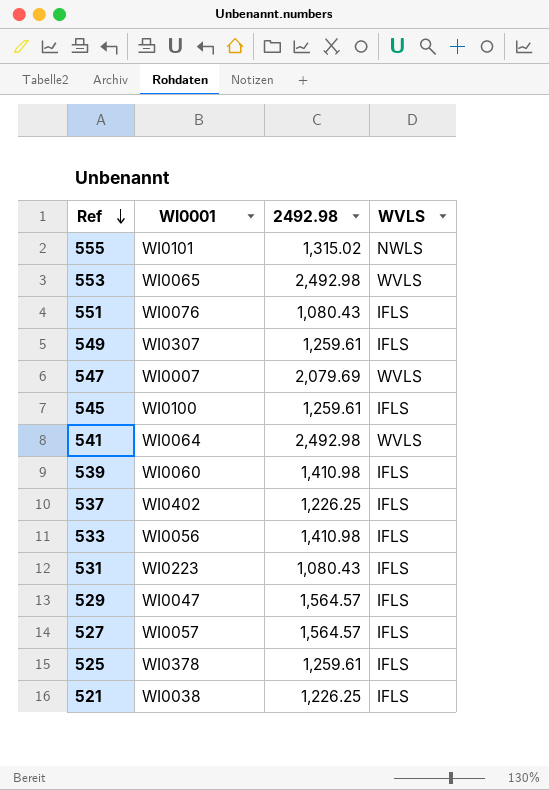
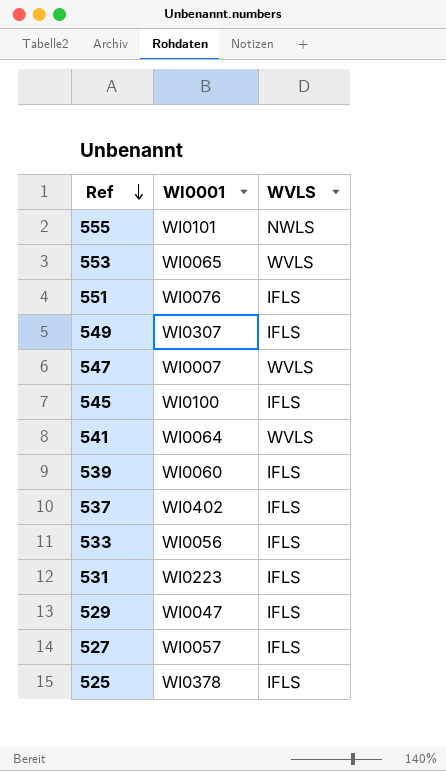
column 2492.98 | position: 3 -> none
row 521: WI0038 | 1,226.25 | IFLS -> none

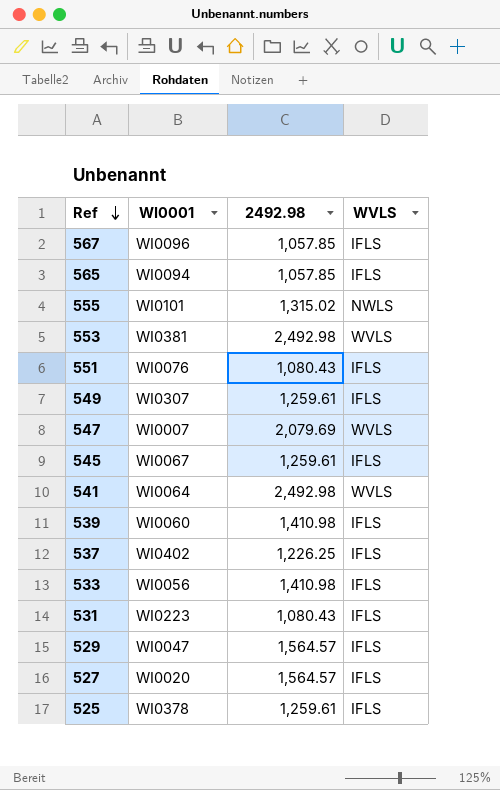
column 2492.98 | position: none -> 3
row 567: none -> WI0096 | 1,057.85 | IFLS
row 565: none -> WI0094 | 1,057.85 | IFLS
553 | WI0001: WI0065 -> WI0381
545 | WI0001: WI0100 -> WI0067
527 | WI0001: WI0057 -> WI0020

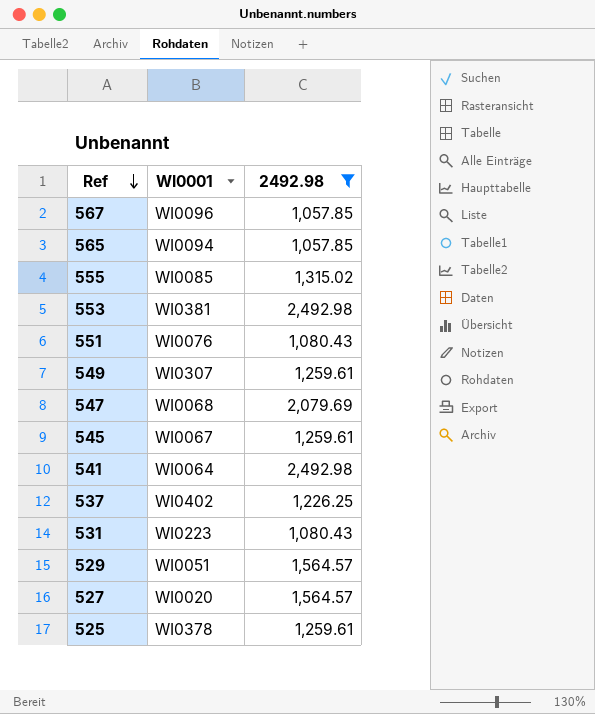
filter: none -> 2492.98 != 1,410.98
column WVLS | position: 4 -> none
555 | WI0001: WI0101 -> WI0085
547 | WI0001: WI0007 -> WI0068
529 | WI0001: WI0047 -> WI0051

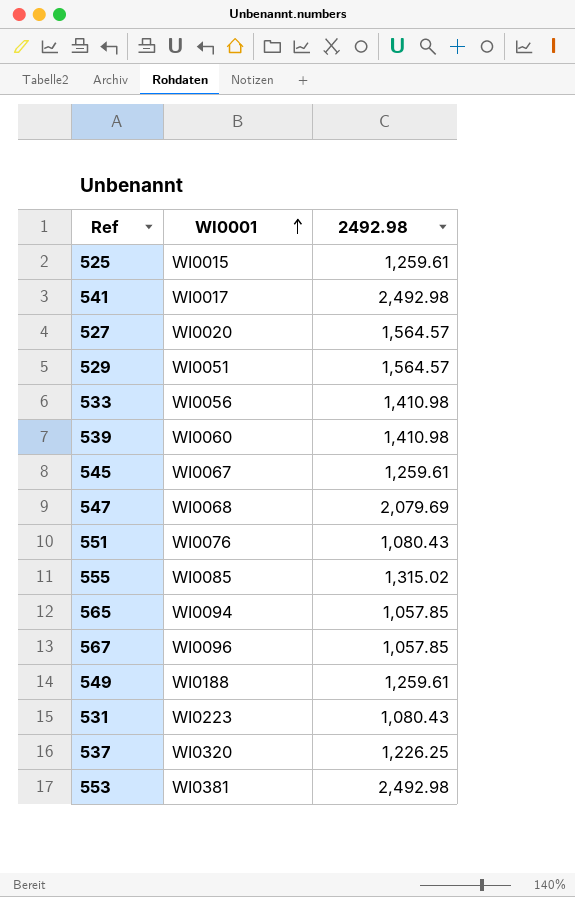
filter: 2492.98 != 1,410.98 -> none
row order: Ref descending -> WI0001 ascending
525 | WI0001: WI0378 -> WI0015
541 | WI0001: WI0064 -> WI0017
549 | WI0001: WI0307 -> WI0188
537 | WI0001: WI0402 -> WI0320

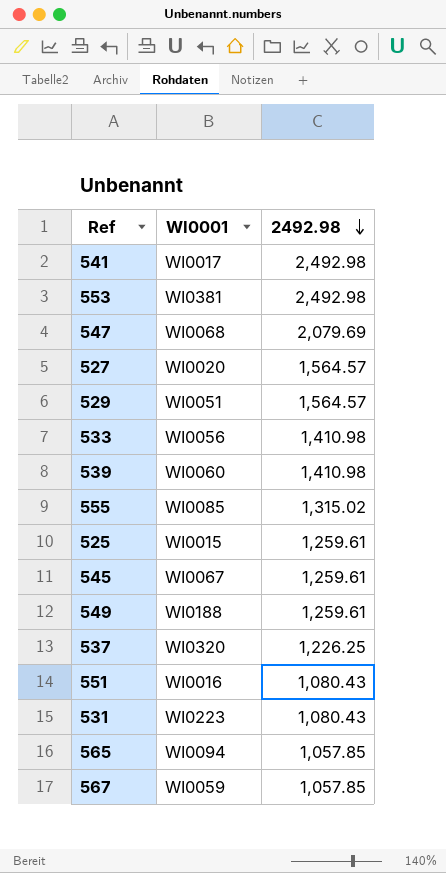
row order: WI0001 ascending -> 2492.98 descending
551 | WI0001: WI0076 -> WI0016
567 | WI0001: WI0096 -> WI0059

